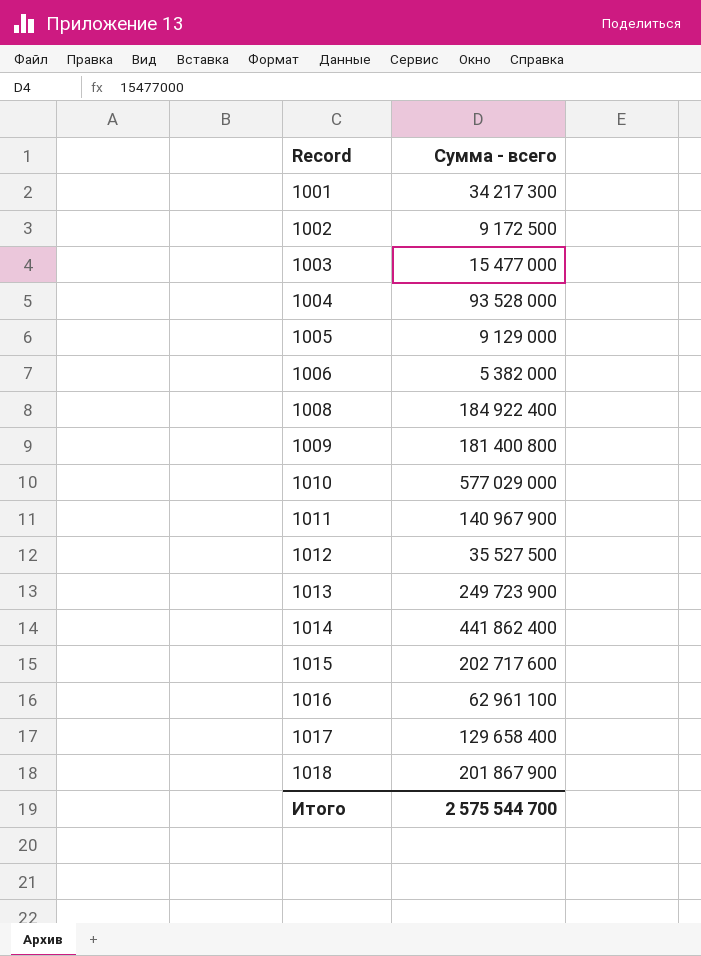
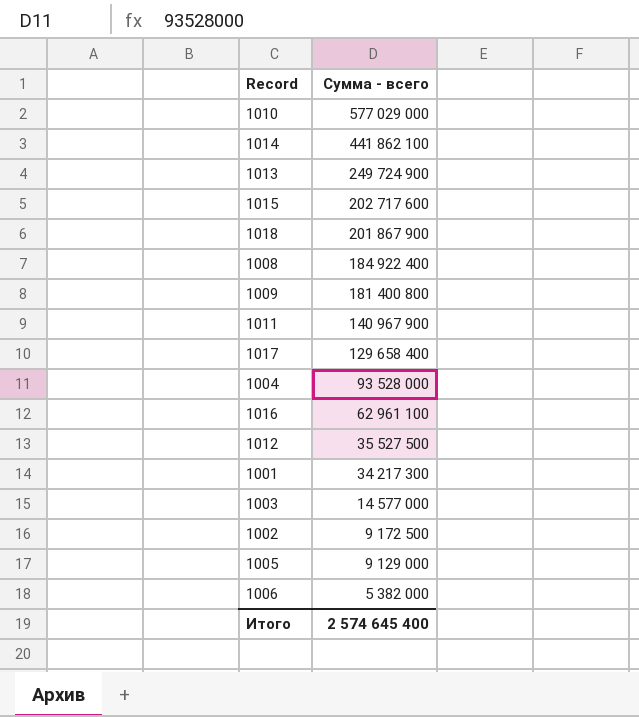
row order: Record ascending -> Сумма - всего descending
1014 | Сумма - всего: 441 862 400 -> 441 862 100
1013 | Сумма - всего: 249 723 900 -> 249 724 900
1003 | Сумма - всего: 15 477 000 -> 14 577 000
Итого | Сумма - всего: 2 575 544 700 -> 2 574 645 400

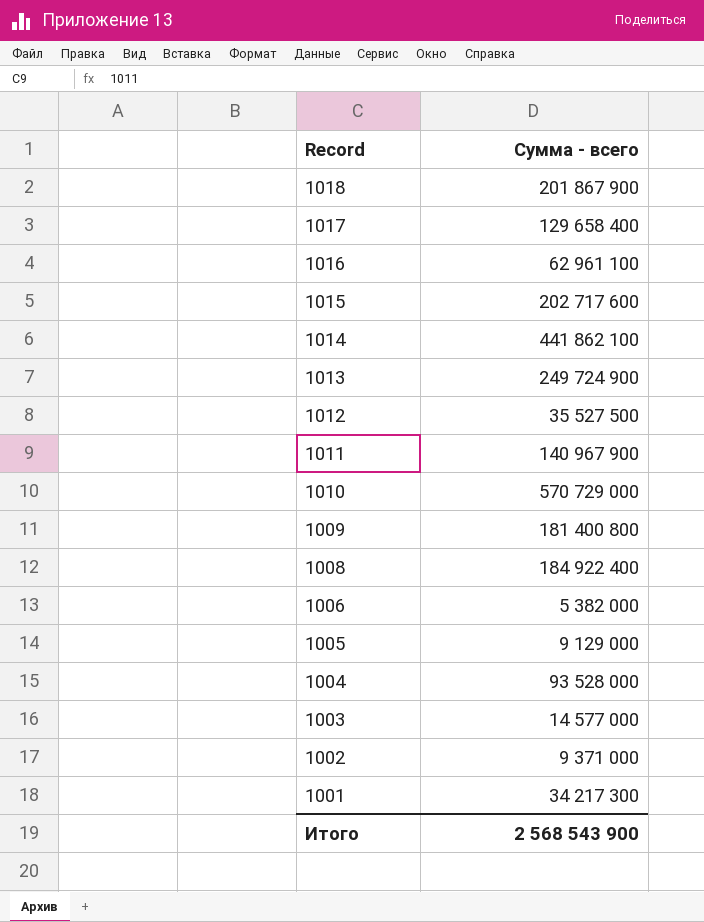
row order: Сумма - всего descending -> Record descending
1010 | Сумма - всего: 577 029 000 -> 570 729 000
1002 | Сумма - всего: 9 172 500 -> 9 371 000
Итого | Сумма - всего: 2 574 645 400 -> 2 568 543 900

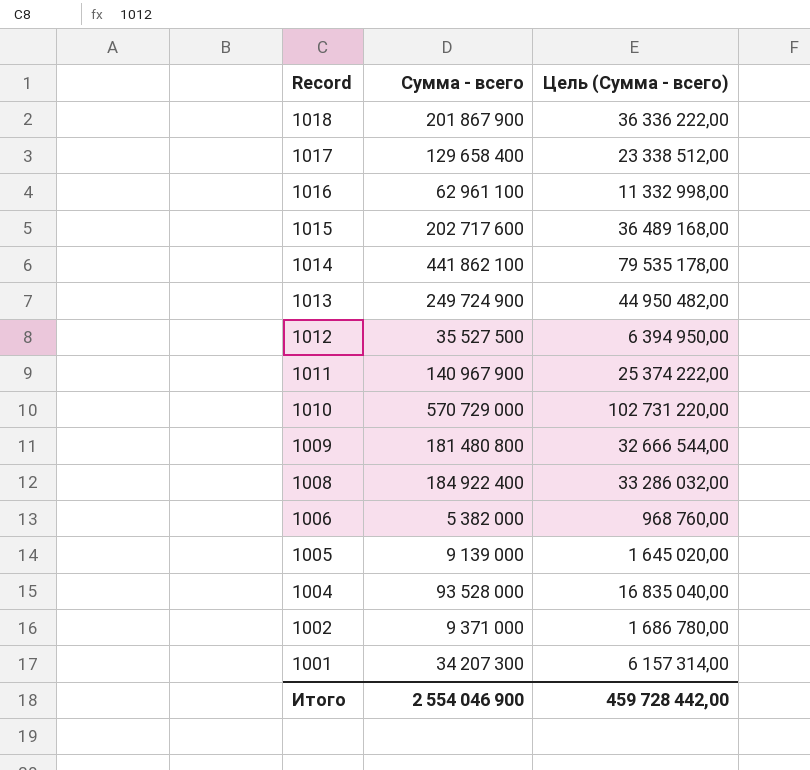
column Цель (Сумма - всего) | formula: none -> [Сумма - всего] * 0,18
row 1003: 14 577 000 -> none
1009 | Сумма - всего: 181 400 800 -> 181 480 800
1005 | Сумма - всего: 9 129 000 -> 9 139 000
1001 | Сумма - всего: 34 217 300 -> 34 207 300
Итого | Сумма - всего: 2 568 543 900 -> 2 554 046 900

